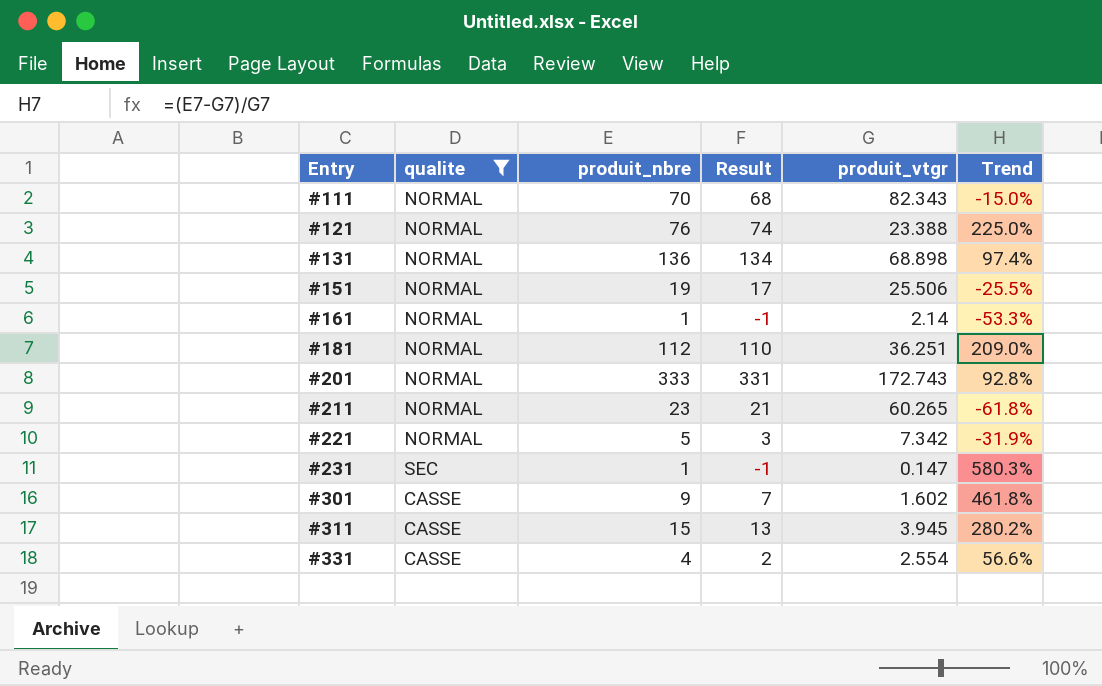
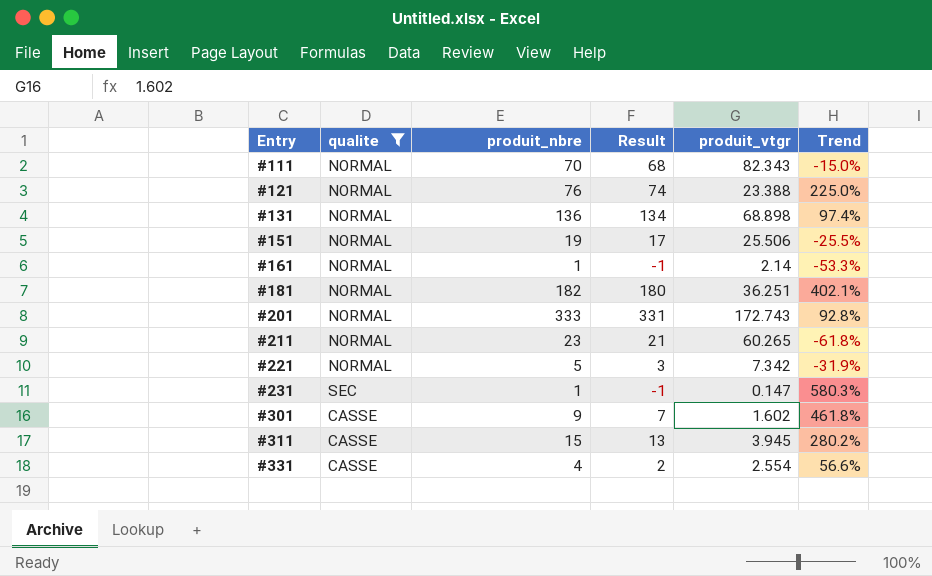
#181 | produit_nbre: 112 -> 182
#181 | Result: 110 -> 180
#181 | Trend: 209.0% -> 402.1%

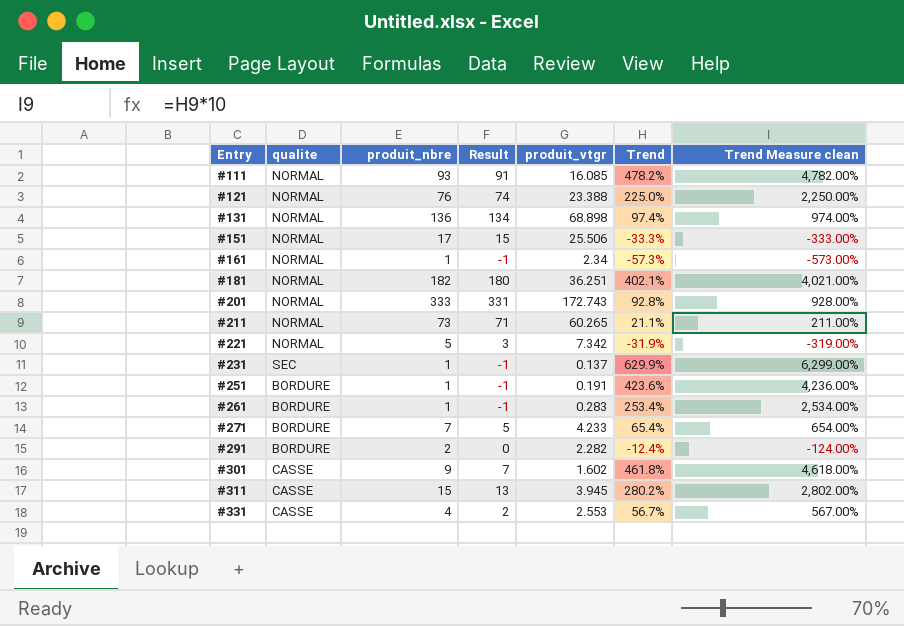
filter: qualite != BORDURE -> none
column Trend Measure clean | formula: none -> [Trend] * 10
#111 | produit_nbre: 70 -> 93
#111 | Result: 68 -> 91
#111 | produit_vtgr: 82.343 -> 16.085
#111 | Trend: -15.0% -> 478.2%
#151 | produit_nbre: 19 -> 17
#151 | Result: 17 -> 15
#151 | Trend: -25.5% -> -33.3%
#161 | produit_vtgr: 2.14 -> 2.34
#161 | Trend: -53.3% -> -57.3%
#211 | produit_nbre: 23 -> 73
#211 | Result: 21 -> 71
#211 | Trend: -61.8% -> 21.1%
#231 | produit_vtgr: 0.147 -> 0.137
#231 | Trend: 580.3% -> 629.9%
#331 | produit_vtgr: 2.554 -> 2.553
#331 | Trend: 56.6% -> 56.7%

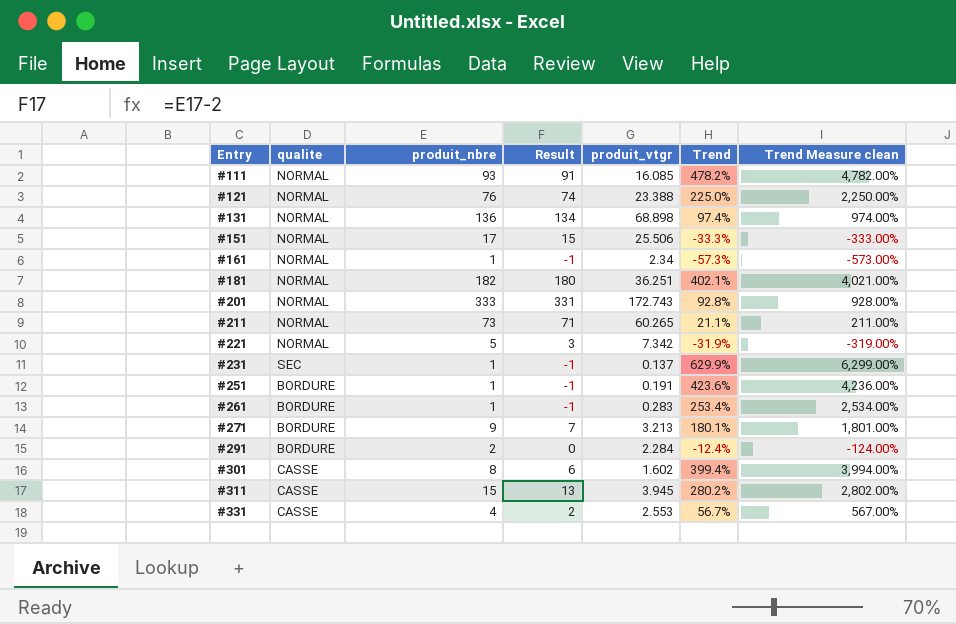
#271 | produit_nbre: 7 -> 9
#271 | Result: 5 -> 7
#271 | produit_vtgr: 4.233 -> 3.213
#271 | Trend: 65.4% -> 180.1%
#271 | Trend Measure clean: 654.00% -> 1,801.00%
#291 | produit_vtgr: 2.282 -> 2.284
#301 | produit_nbre: 9 -> 8
#301 | Result: 7 -> 6
#301 | Trend: 461.8% -> 399.4%
#301 | Trend Measure clean: 4,618.00% -> 3,994.00%

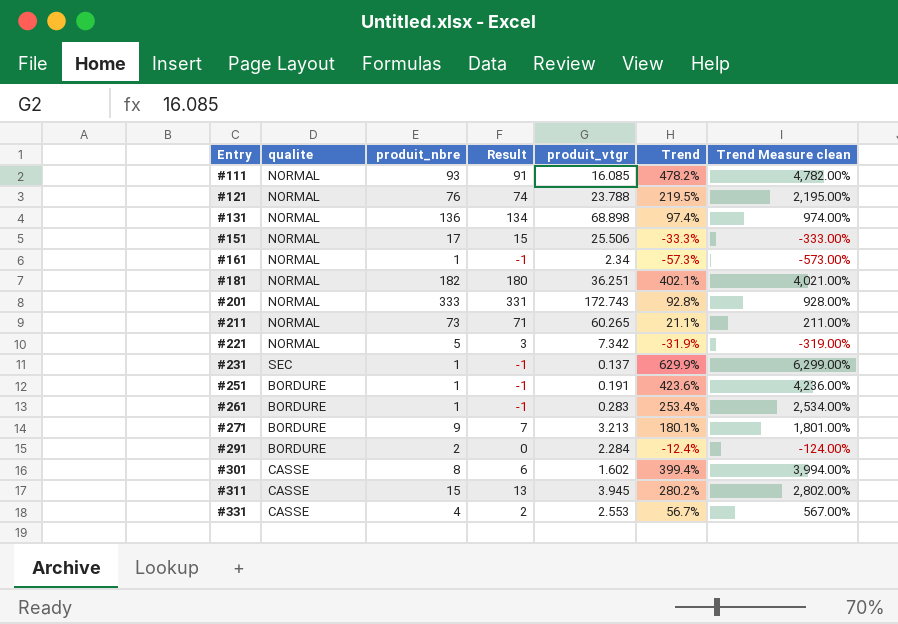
#121 | produit_vtgr: 23.388 -> 23.788
#121 | Trend: 225.0% -> 219.5%
#121 | Trend Measure clean: 2,250.00% -> 2,195.00%

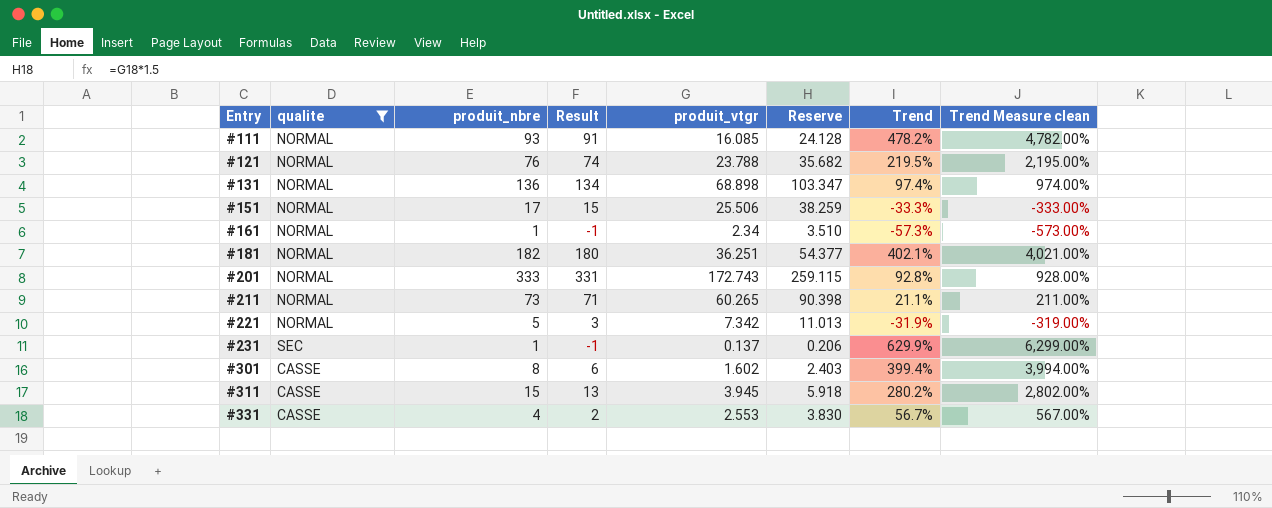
filter: none -> qualite != BORDURE
column Reserve | formula: none -> [produit_vtgr] * 1.5

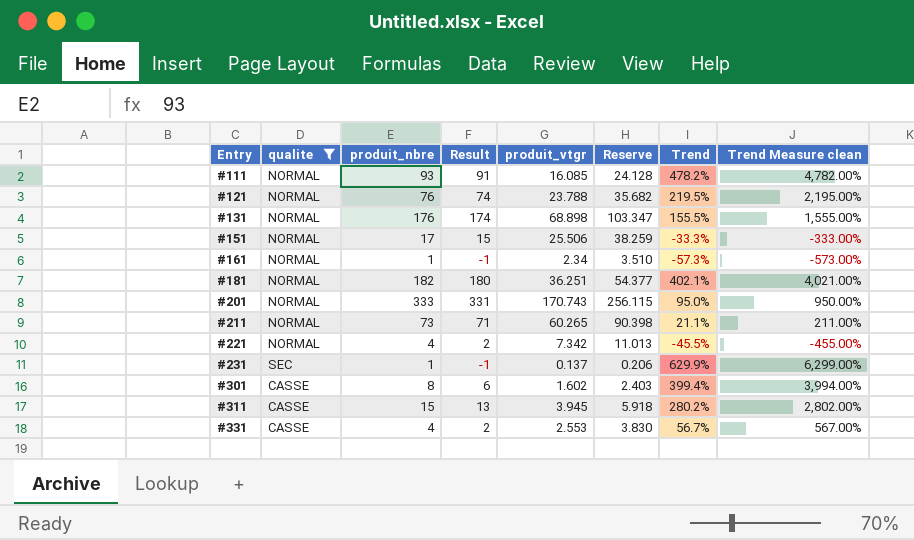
#131 | produit_nbre: 136 -> 176
#131 | Result: 134 -> 174
#131 | Trend: 97.4% -> 155.5%
#131 | Trend Measure clean: 974.00% -> 1,555.00%
#201 | produit_vtgr: 172.743 -> 170.743
#201 | Reserve: 259.115 -> 256.115
#201 | Trend: 92.8% -> 95.0%
#201 | Trend Measure clean: 928.00% -> 950.00%
#221 | produit_nbre: 5 -> 4
#221 | Result: 3 -> 2
#221 | Trend: -31.9% -> -45.5%
#221 | Trend Measure clean: -319.00% -> -455.00%

